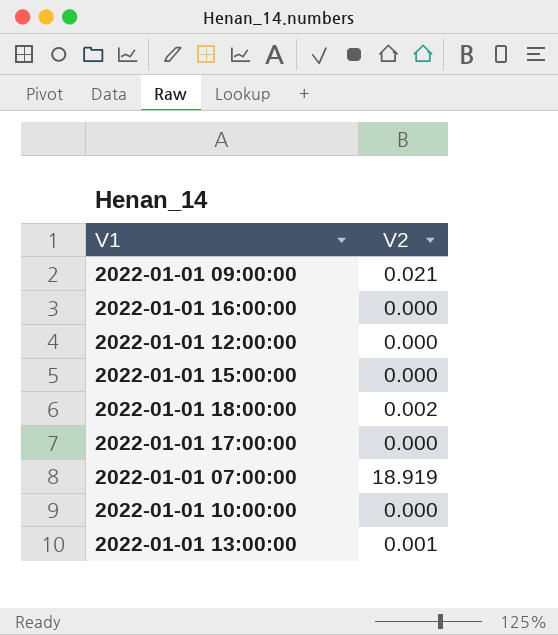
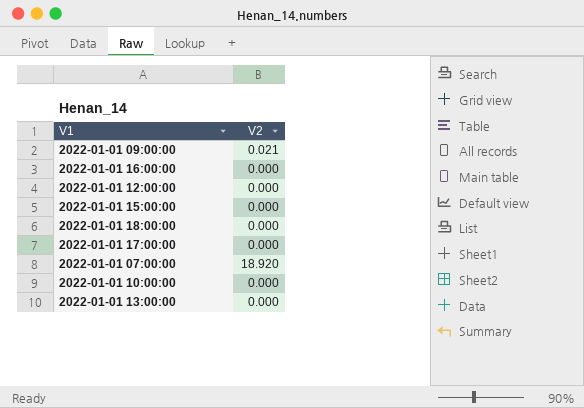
2022-01-01 18:00:00 | V2: 0.002 -> 0.000
2022-01-01 07:00:00 | V2: 18.919 -> 18.920
2022-01-01 13:00:00 | V2: 0.001 -> 0.000

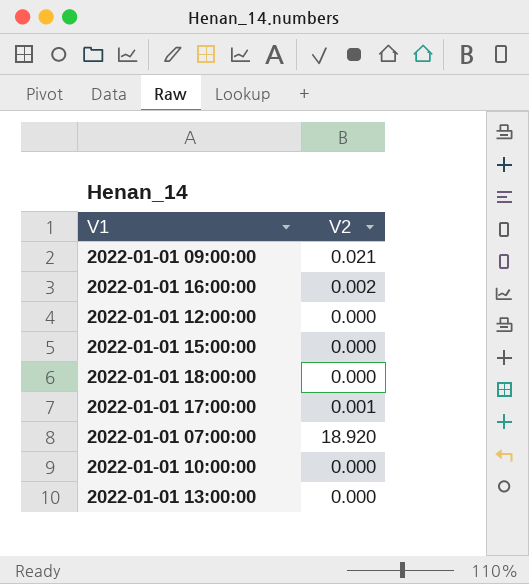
2022-01-01 16:00:00 | V2: 0.000 -> 0.002
2022-01-01 17:00:00 | V2: 0.000 -> 0.001

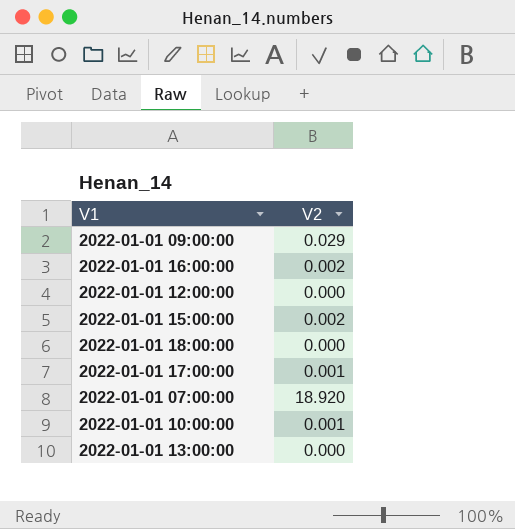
2022-01-01 09:00:00 | V2: 0.021 -> 0.029
2022-01-01 15:00:00 | V2: 0.000 -> 0.002
2022-01-01 10:00:00 | V2: 0.000 -> 0.001

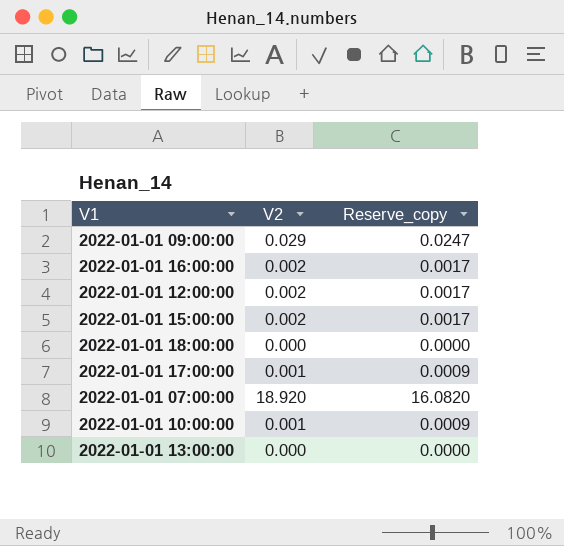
column Reserve_copy | formula: none -> [V2] * 0.85
2022-01-01 12:00:00 | V2: 0.000 -> 0.002

